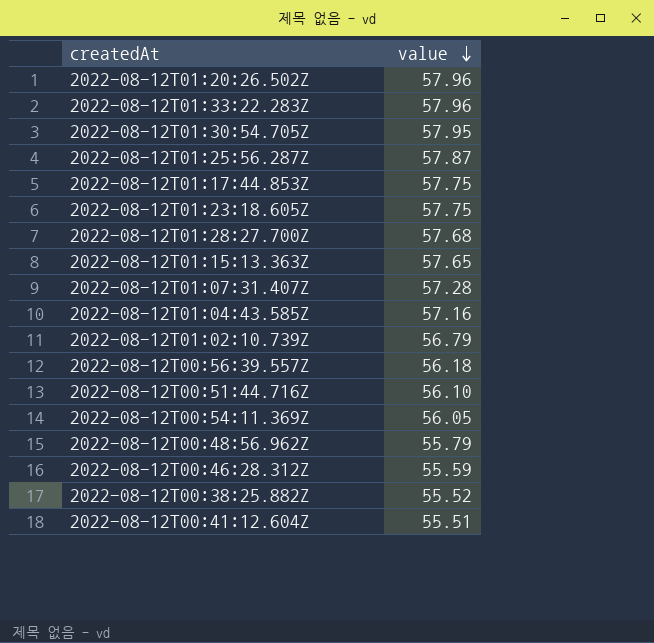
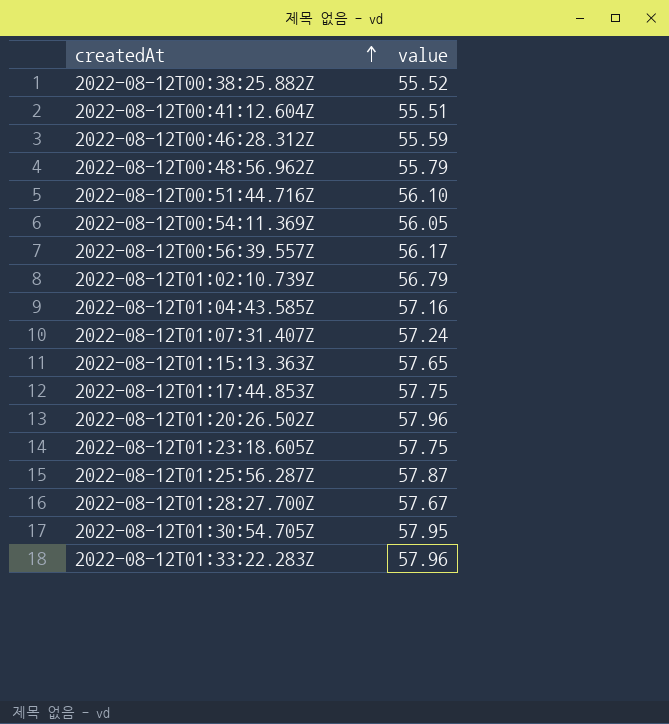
row order: value descending -> createdAt ascending
2022-08-12T00:56:39.557Z | value: 56.18 -> 56.17
2022-08-12T01:07:31.407Z | value: 57.28 -> 57.24
2022-08-12T01:28:27.700Z | value: 57.68 -> 57.67

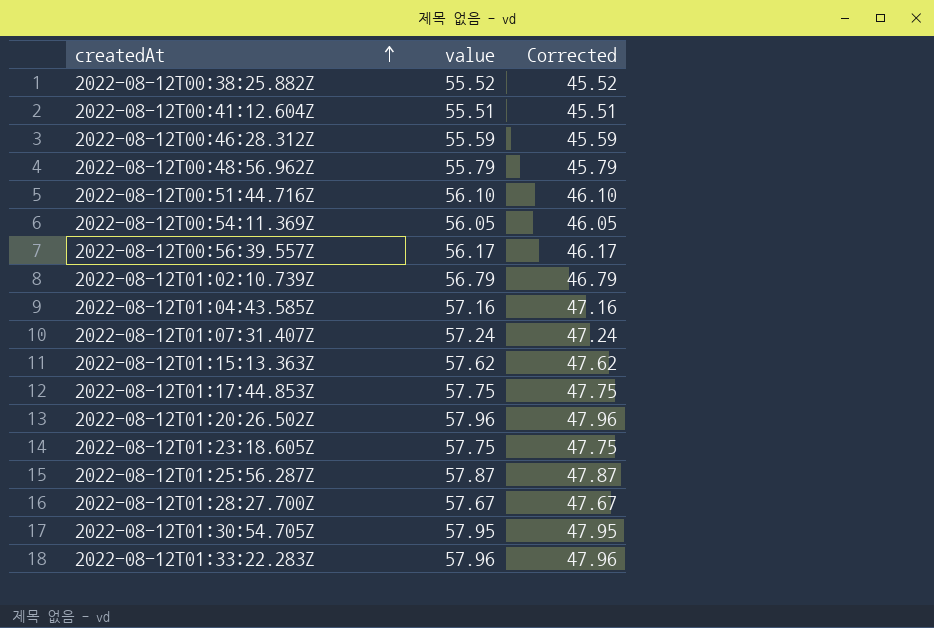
column Corrected | formula: none -> [value] - 10
2022-08-12T01:15:13.363Z | value: 57.65 -> 57.62

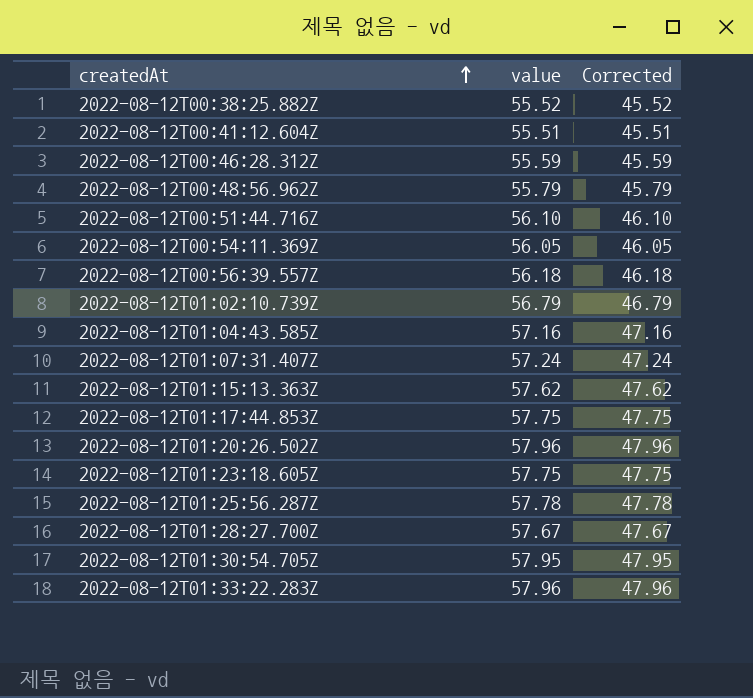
2022-08-12T00:56:39.557Z | value: 56.17 -> 56.18
2022-08-12T00:56:39.557Z | Corrected: 46.17 -> 46.18
2022-08-12T01:25:56.287Z | value: 57.87 -> 57.78
2022-08-12T01:25:56.287Z | Corrected: 47.87 -> 47.78

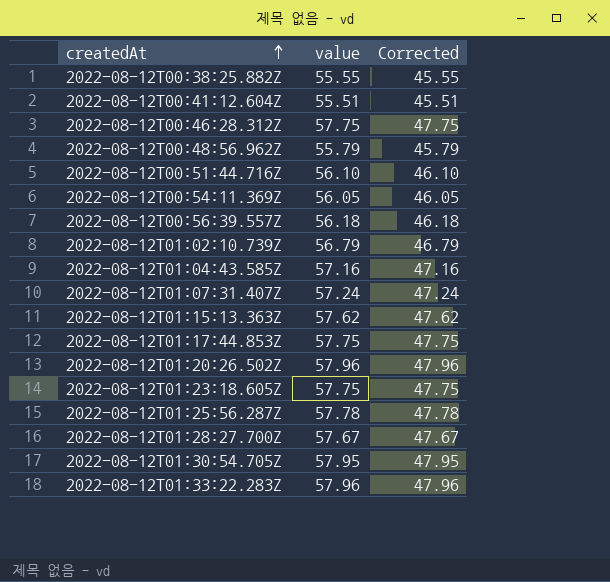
2022-08-12T00:38:25.882Z | value: 55.52 -> 55.55
2022-08-12T00:38:25.882Z | Corrected: 45.52 -> 45.55
2022-08-12T00:46:28.312Z | value: 55.59 -> 57.75
2022-08-12T00:46:28.312Z | Corrected: 45.59 -> 47.75

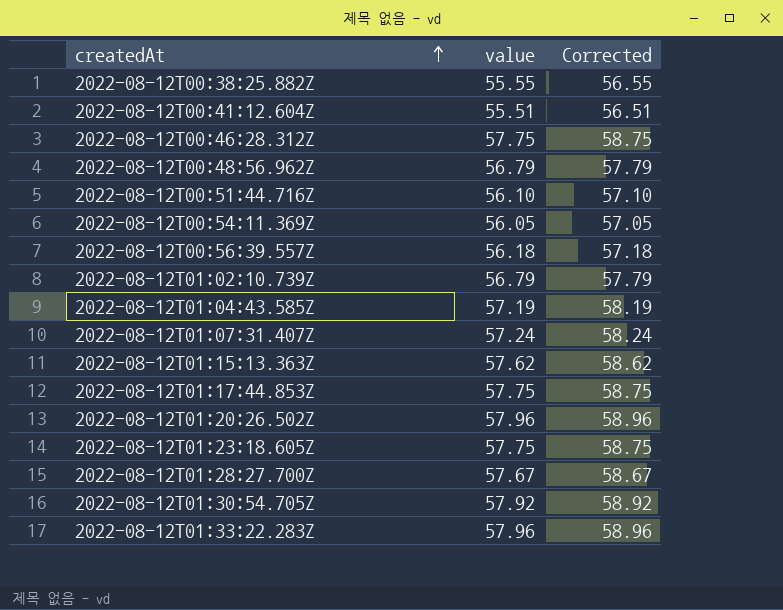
column Corrected | formula: [value] - 10 -> [value] + 1
row 2022-08-12T01:25:56.287Z: 57.78 | 47.78 -> none
2022-08-12T00:48:56.962Z | value: 55.79 -> 56.79
2022-08-12T01:04:43.585Z | value: 57.16 -> 57.19
2022-08-12T01:30:54.705Z | value: 57.95 -> 57.92

